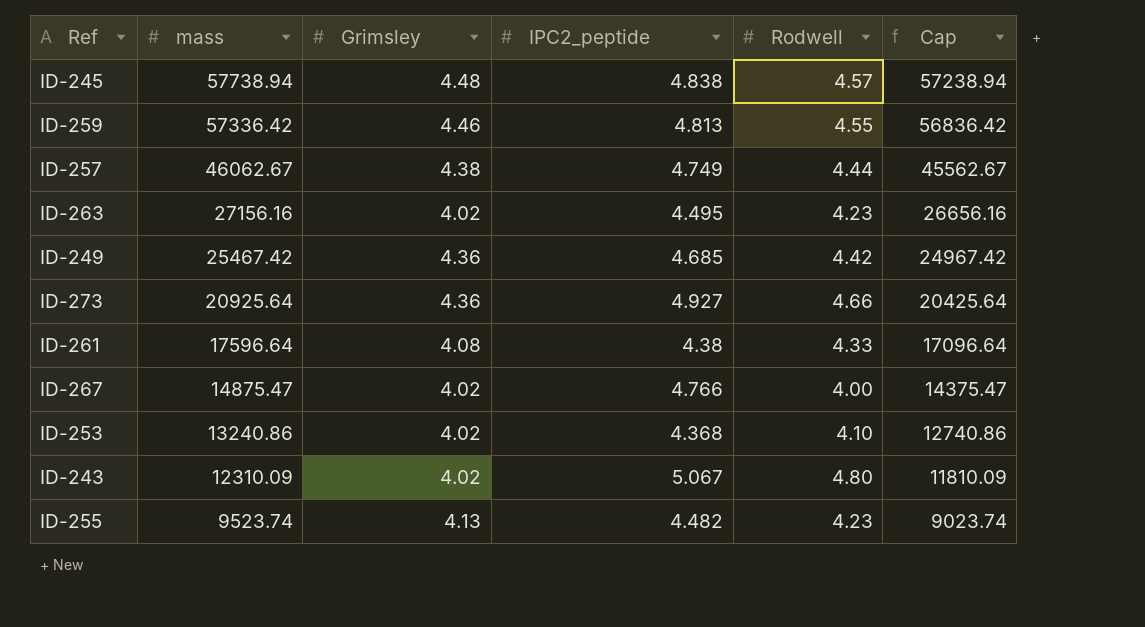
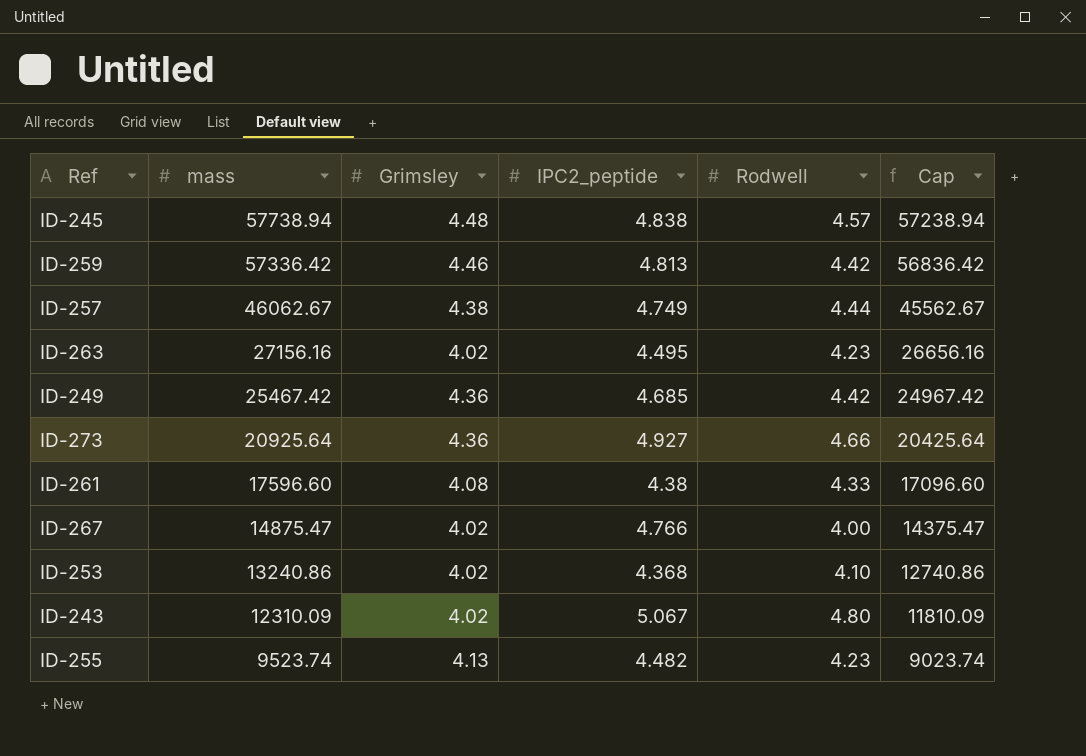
ID-259 | Rodwell: 4.55 -> 4.42
ID-261 | mass: 17596.64 -> 17596.60
ID-261 | Cap: 17096.64 -> 17096.60

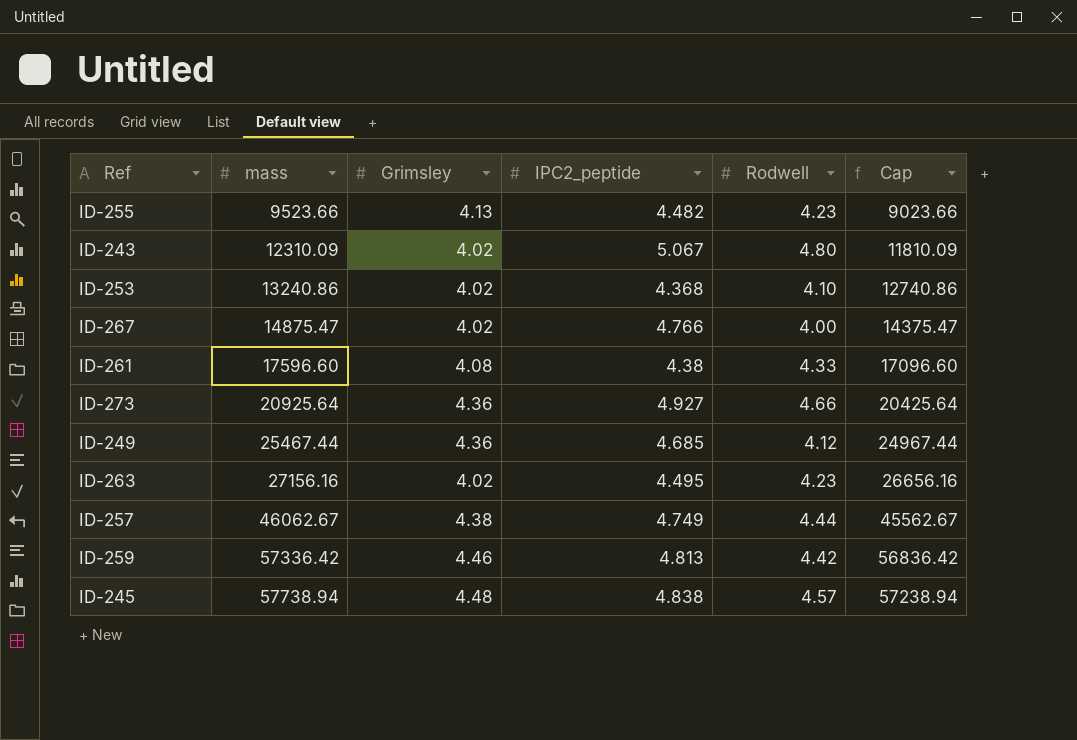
row order: mass descending -> mass ascending
ID-255 | mass: 9523.74 -> 9523.66
ID-255 | Cap: 9023.74 -> 9023.66
ID-249 | mass: 25467.42 -> 25467.44
ID-249 | Rodwell: 4.42 -> 4.12
ID-249 | Cap: 24967.42 -> 24967.44

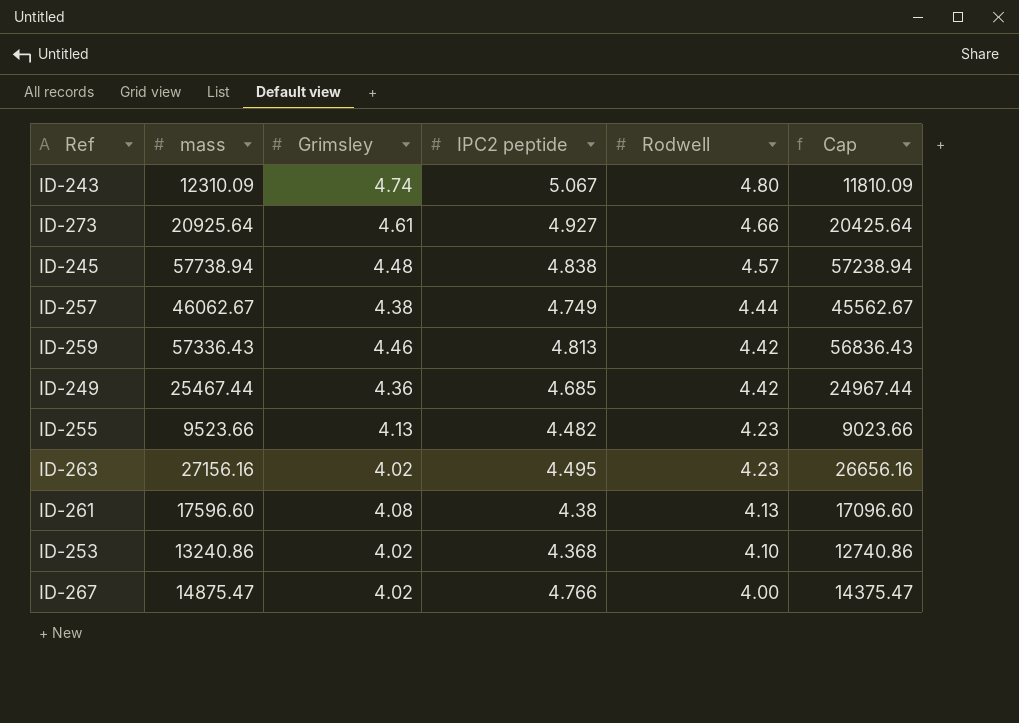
row order: mass ascending -> Rodwell descending
column name: IPC2_peptide -> IPC2 peptide
ID-243 | Grimsley: 4.02 -> 4.74
ID-273 | Grimsley: 4.36 -> 4.61
ID-259 | mass: 57336.42 -> 57336.43
ID-259 | Cap: 56836.42 -> 56836.43
ID-249 | Rodwell: 4.12 -> 4.42
ID-261 | Rodwell: 4.33 -> 4.13

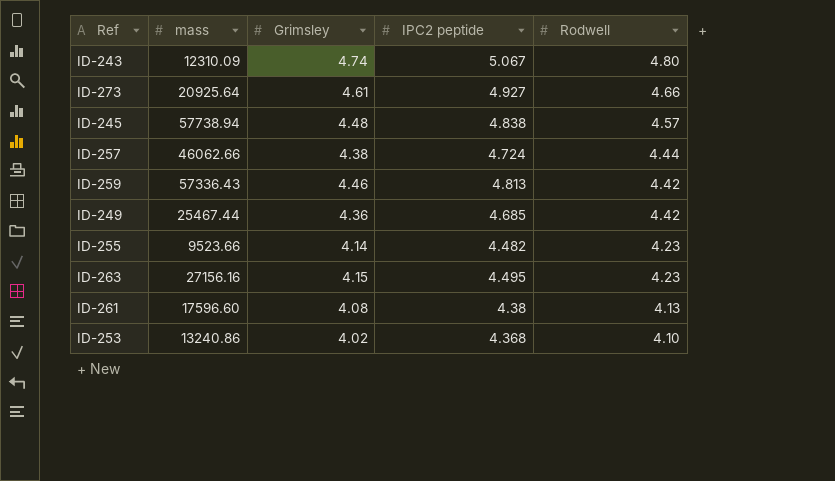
column Cap | formula: [mass] - 500 -> none
row ID-267: 14875.47 | 4.02 | 4.766 | 4.00 | 14375.47 -> none
ID-257 | mass: 46062.67 -> 46062.66
ID-257 | IPC2 peptide: 4.749 -> 4.724
ID-255 | Grimsley: 4.13 -> 4.14
ID-263 | Grimsley: 4.02 -> 4.15

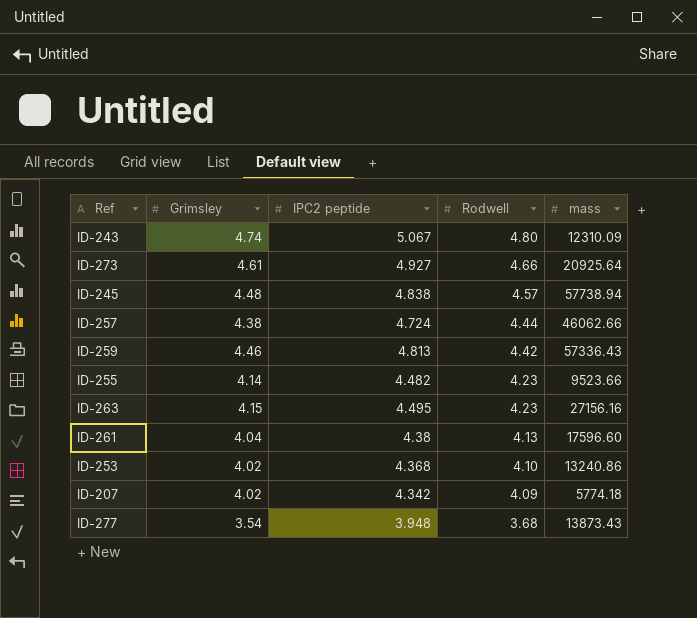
column mass | position: 2 -> 5
row ID-249: 25467.44 | 4.36 | 4.685 | 4.42 -> none
ID-261 | Grimsley: 4.08 -> 4.04
row ID-207: none -> 4.02 | 4.342 | 4.09 | 5774.18
row ID-277: none -> 3.54 | 3.948 | 3.68 | 13873.43

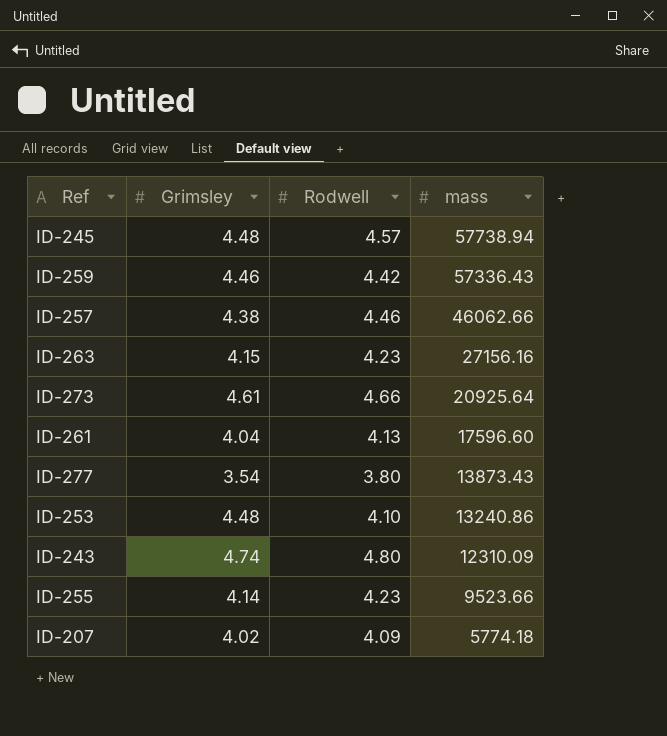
row order: Rodwell descending -> mass descending
column IPC2 peptide | position: 3 -> none
ID-257 | Rodwell: 4.44 -> 4.46
ID-277 | Rodwell: 3.68 -> 3.80
ID-253 | Grimsley: 4.02 -> 4.48

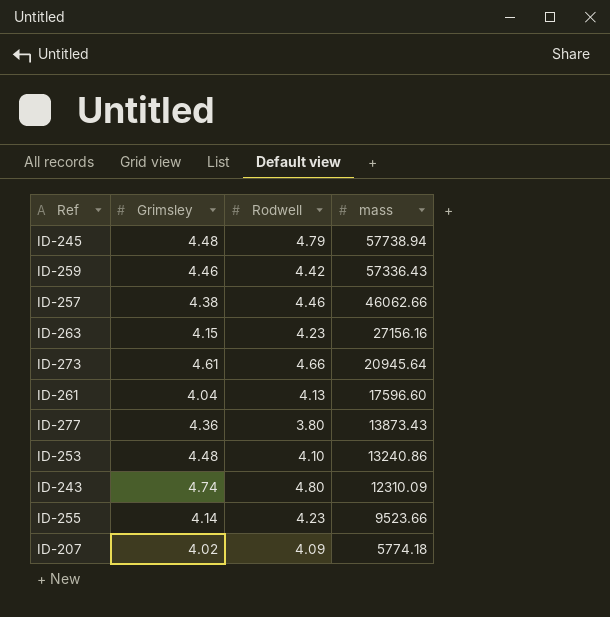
ID-245 | Rodwell: 4.57 -> 4.79
ID-273 | mass: 20925.64 -> 20945.64
ID-277 | Grimsley: 3.54 -> 4.36

